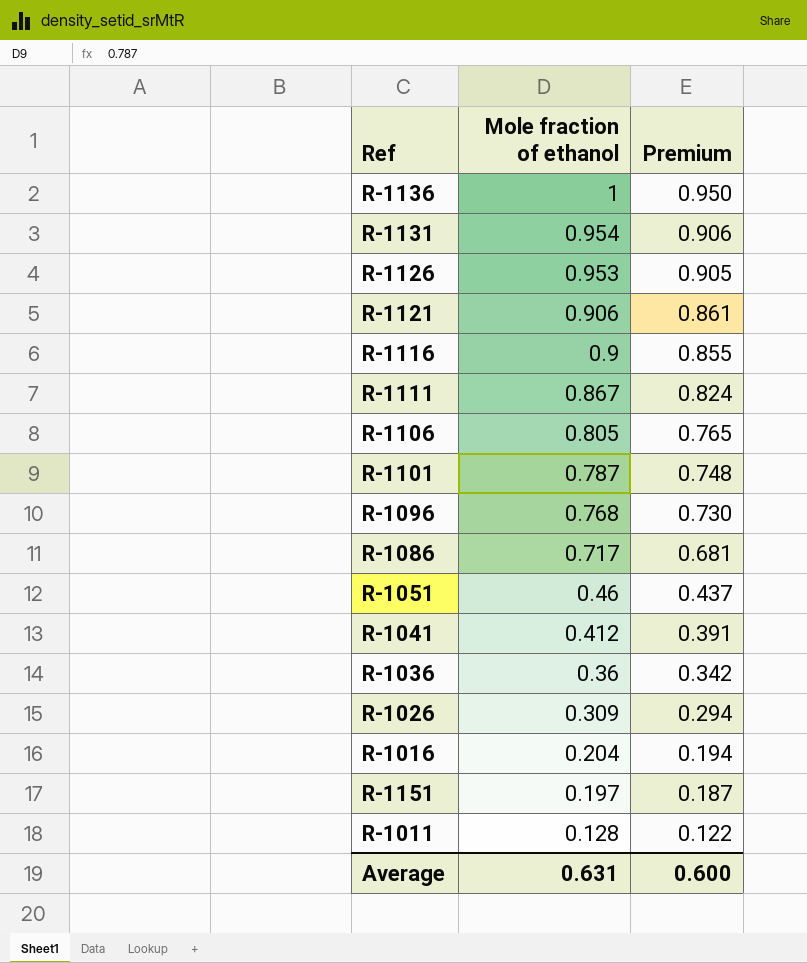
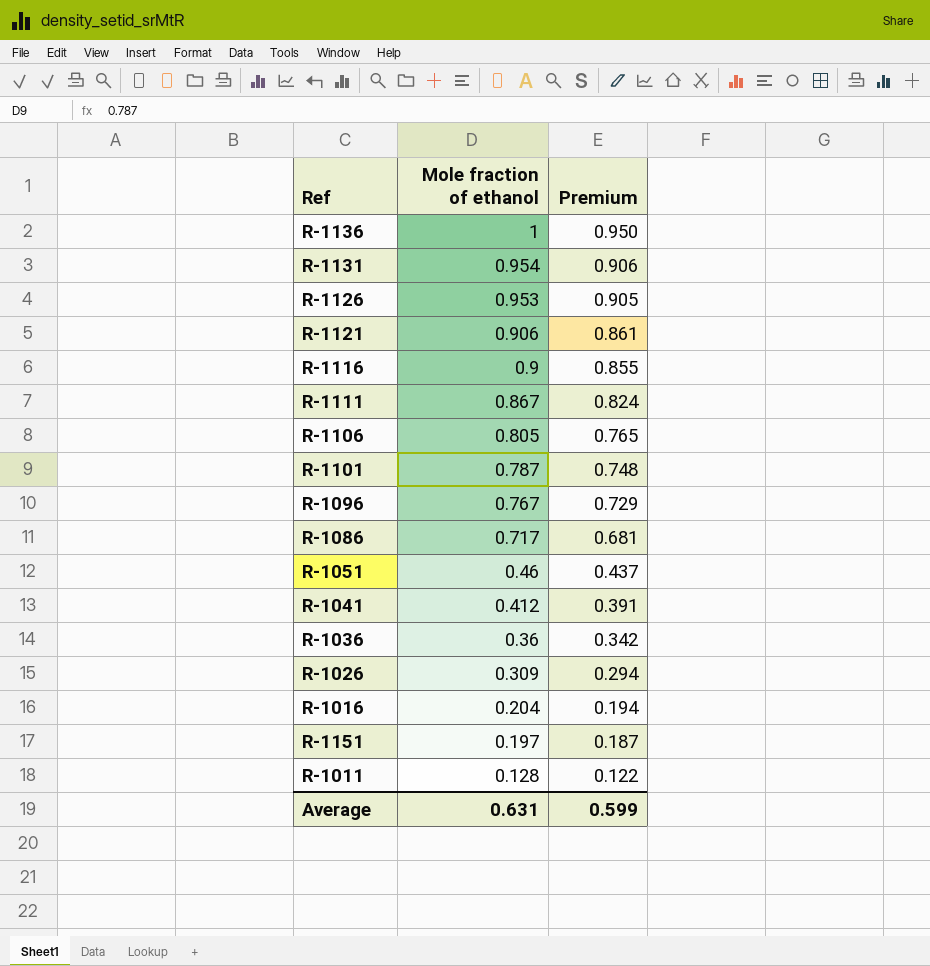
R-1096 | Mole fraction of ethanol: 0.768 -> 0.767
R-1096 | Premium: 0.730 -> 0.729
Average | Premium: 0.600 -> 0.599

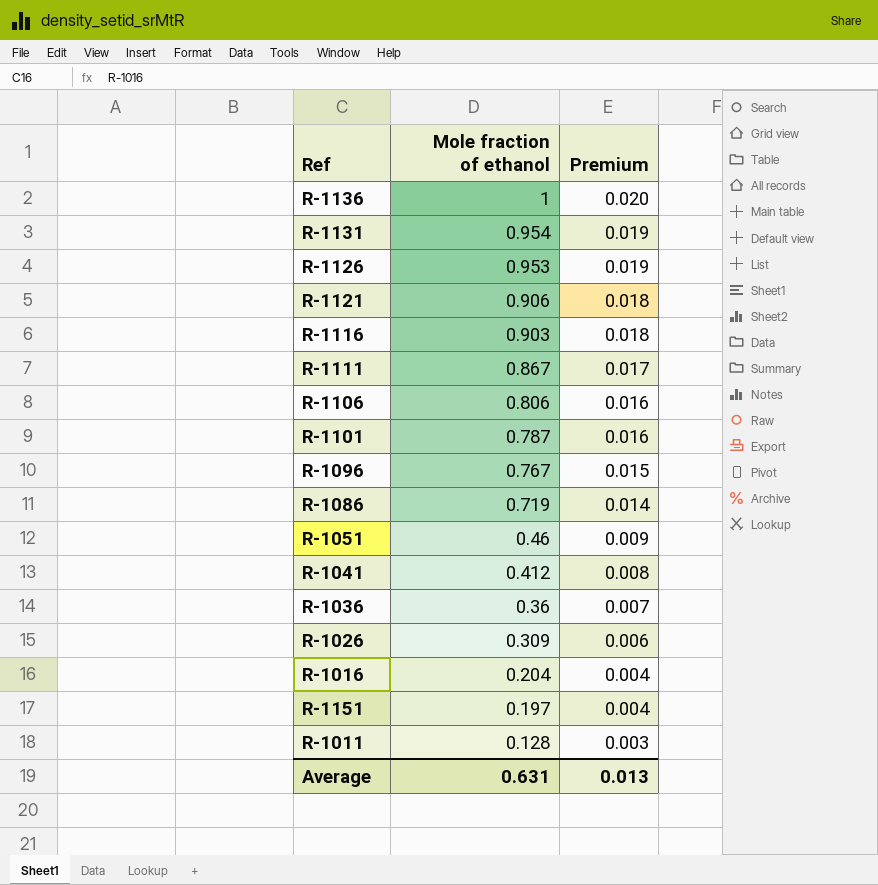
column Premium | formula: [Mole fraction of ethanol] * 0.95 -> [Mole fraction of ethanol] * 0.02
R-1116 | Mole fraction of ethanol: 0.9 -> 0.903
R-1106 | Mole fraction of ethanol: 0.805 -> 0.806
R-1086 | Mole fraction of ethanol: 0.717 -> 0.719
Average | Premium: 0.599 -> 0.013

